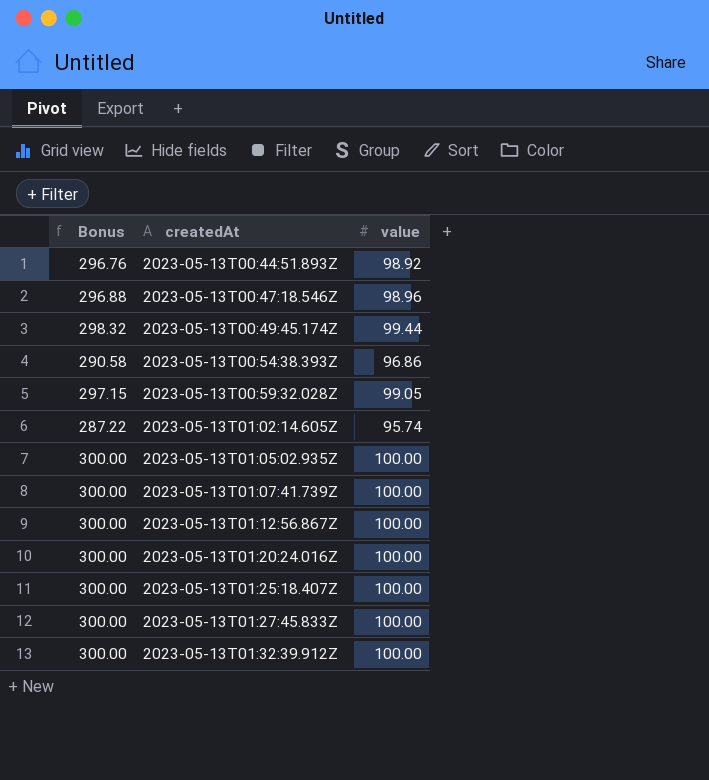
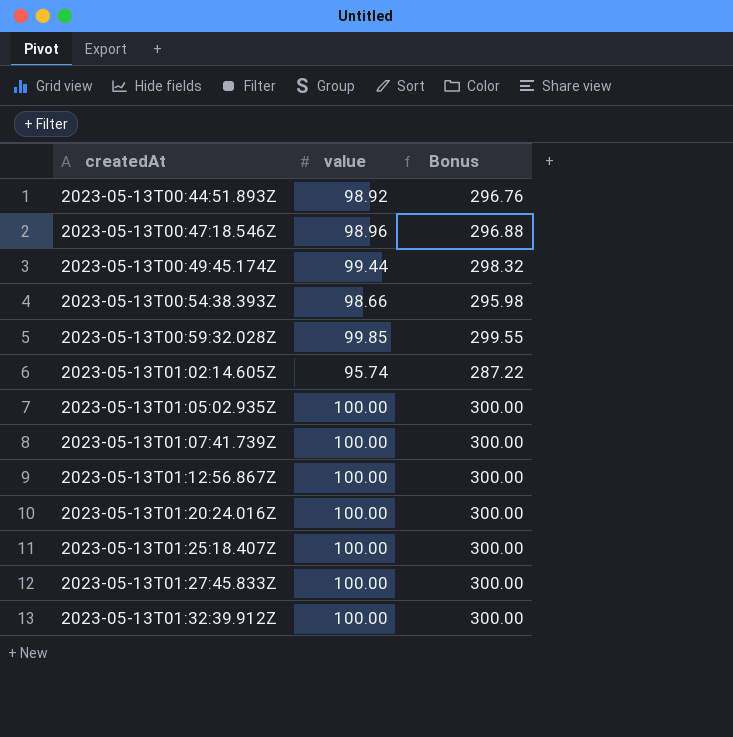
column Bonus | position: 1 -> 3
2023-05-13T00:54:38.393Z | value: 96.86 -> 98.66
2023-05-13T00:54:38.393Z | Bonus: 290.58 -> 295.98
2023-05-13T00:59:32.028Z | value: 99.05 -> 99.85
2023-05-13T00:59:32.028Z | Bonus: 297.15 -> 299.55

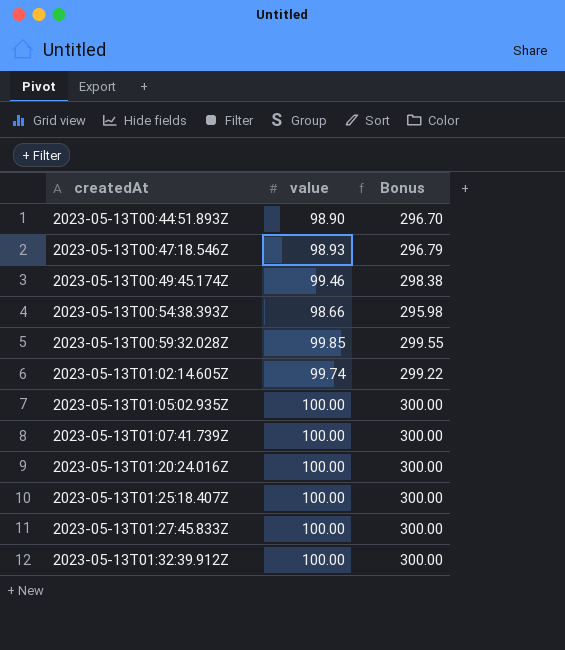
row 2023-05-13T01:12:56.867Z: 100.00 | 300.00 -> none
2023-05-13T00:44:51.893Z | value: 98.92 -> 98.90
2023-05-13T00:44:51.893Z | Bonus: 296.76 -> 296.70
2023-05-13T00:47:18.546Z | value: 98.96 -> 98.93
2023-05-13T00:47:18.546Z | Bonus: 296.88 -> 296.79
2023-05-13T00:49:45.174Z | value: 99.44 -> 99.46
2023-05-13T00:49:45.174Z | Bonus: 298.32 -> 298.38
2023-05-13T01:02:14.605Z | value: 95.74 -> 99.74
2023-05-13T01:02:14.605Z | Bonus: 287.22 -> 299.22

